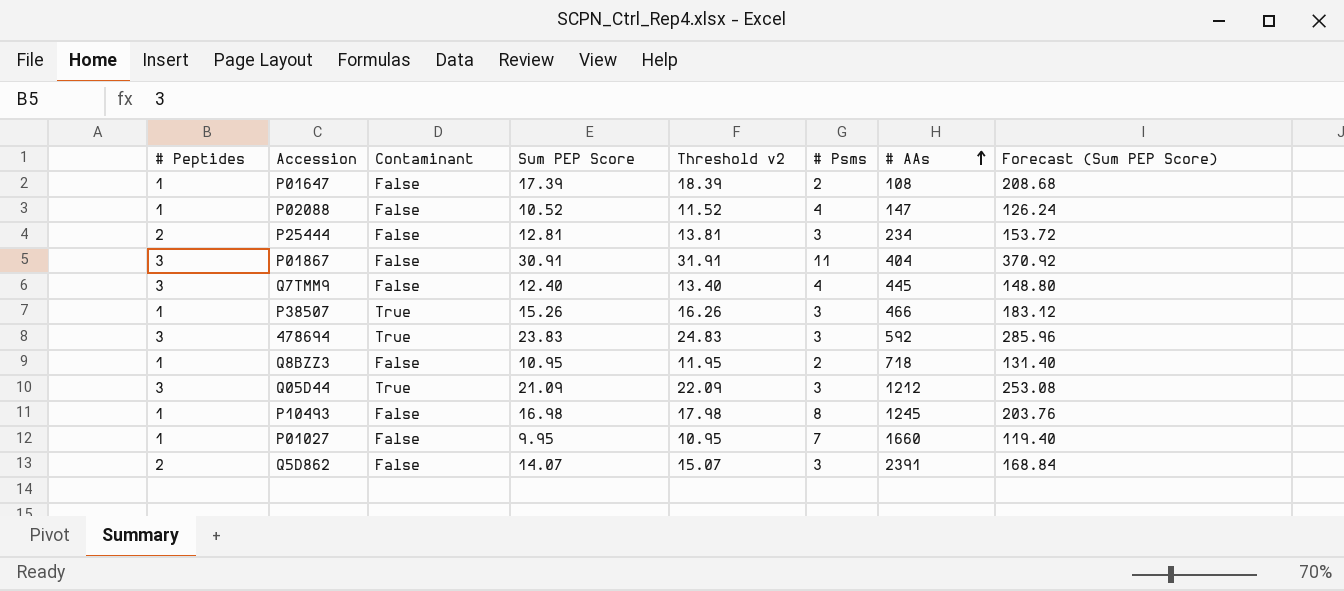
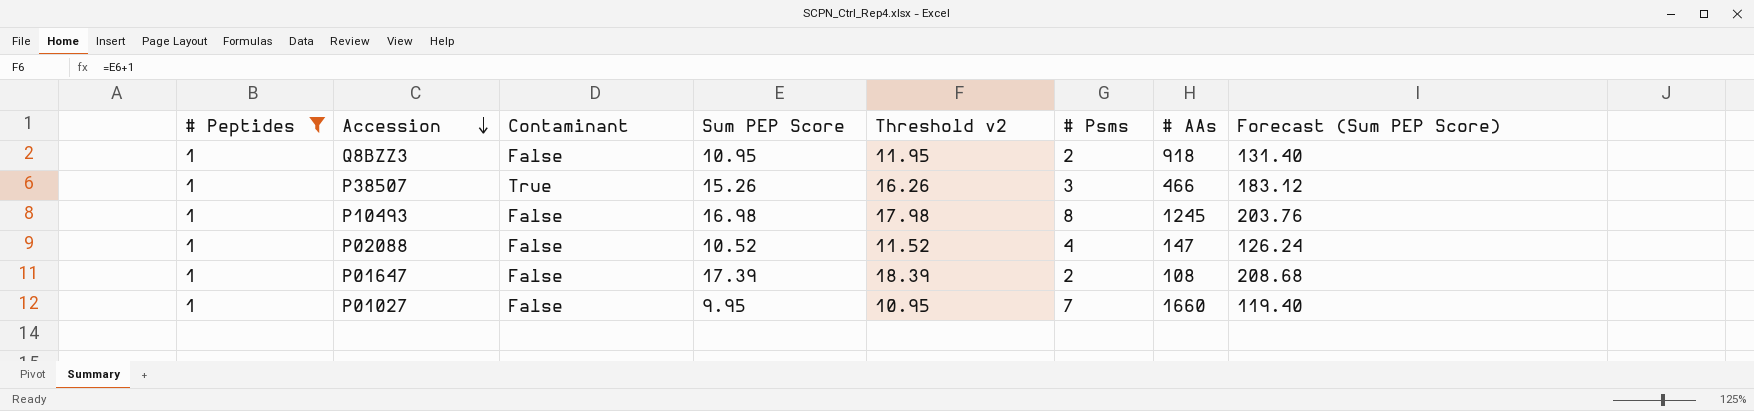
filter: none -> # Peptides = 1
row order: # AAs ascending -> Accession descending
Q8BZZ3 | # AAs: 718 -> 918

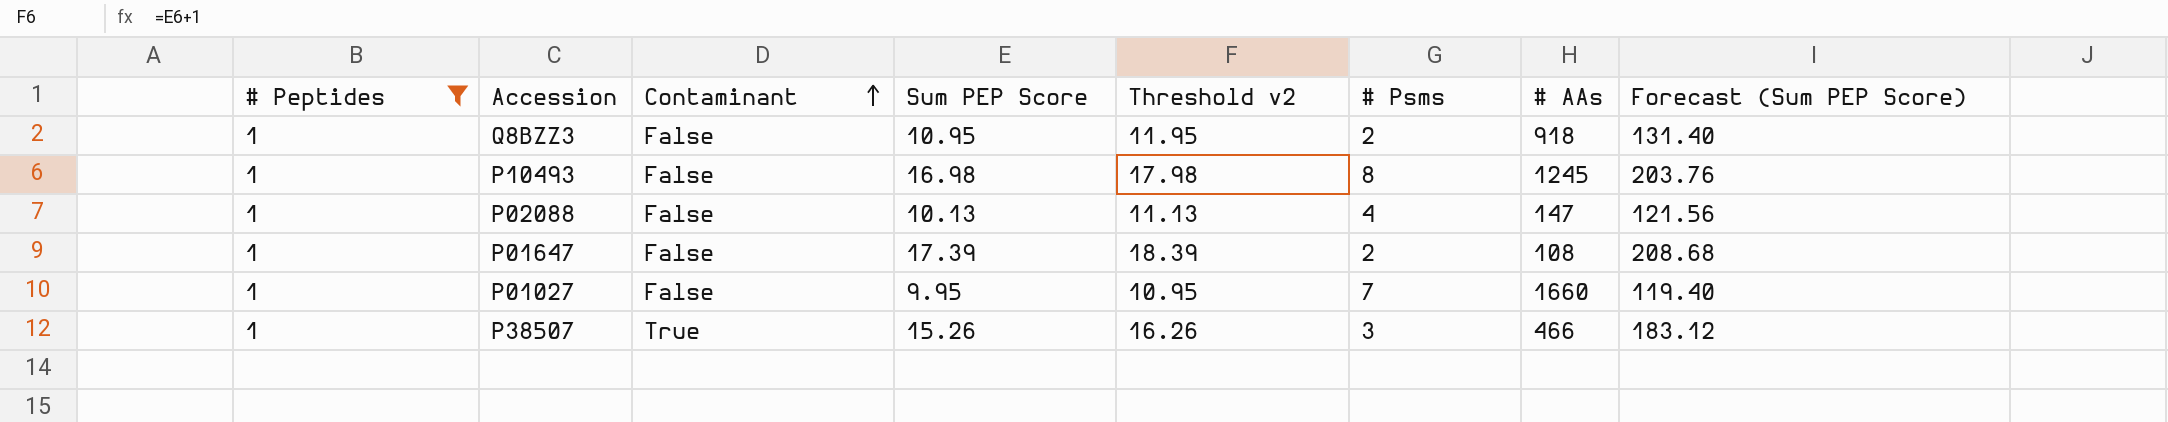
row order: Accession descending -> Contaminant ascending
P02088 | Sum PEP Score: 10.52 -> 10.13
P02088 | Threshold v2: 11.52 -> 11.13
P02088 | Forecast (Sum PEP Score): 126.24 -> 121.56

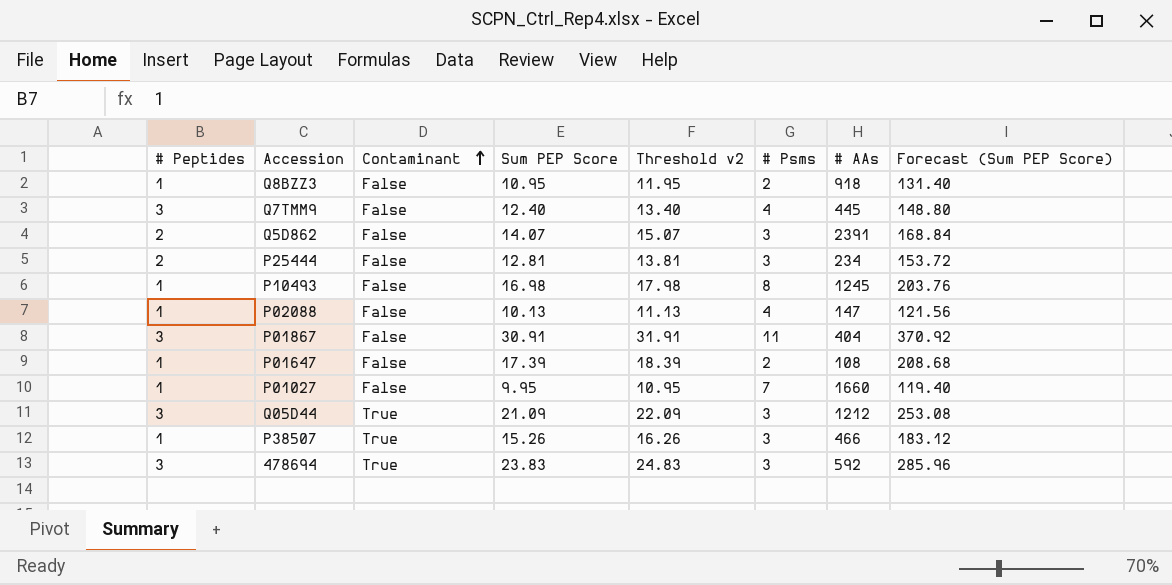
filter: # Peptides = 1 -> none

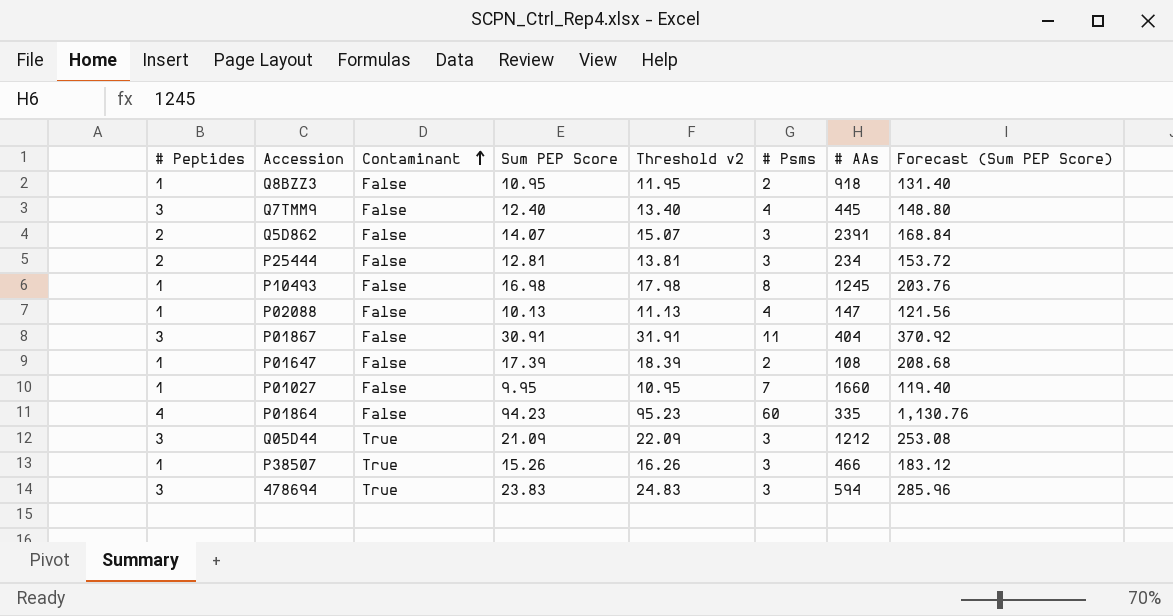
row P01864: none -> 4 | False | 94.23 | 95.23 | 60 | 335 | 1,130.76
478694 | # AAs: 592 -> 594

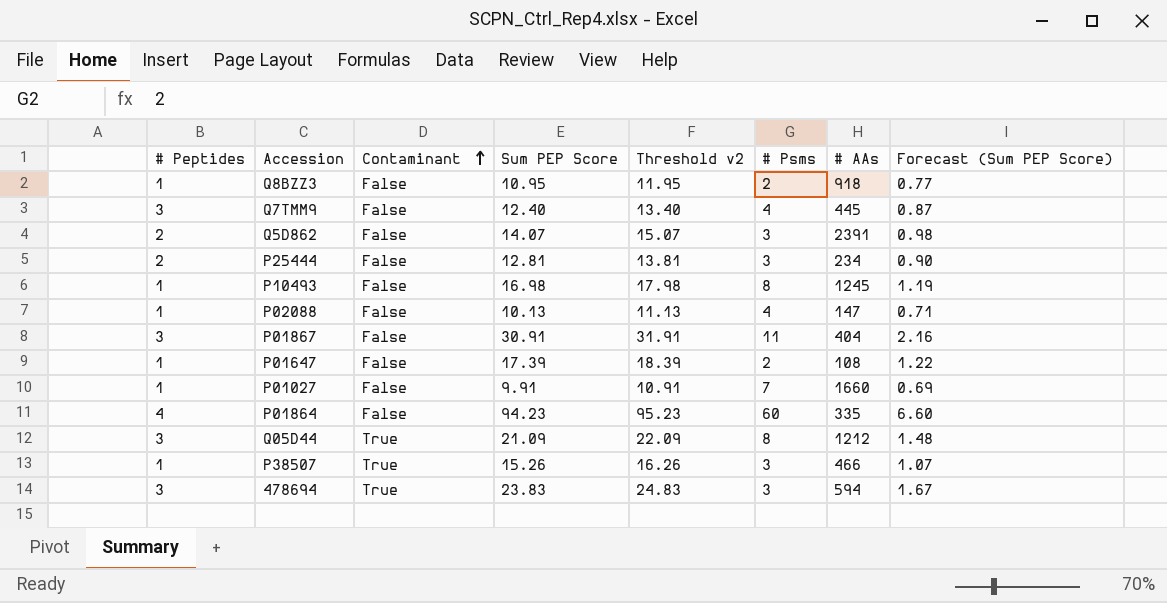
column Forecast (Sum PEP Score) | formula: [Sum PEP Score] * 12 -> [Sum PEP Score] * 0.07
P01027 | Sum PEP Score: 9.95 -> 9.91
P01027 | Threshold v2: 10.95 -> 10.91
Q05D44 | # Psms: 3 -> 8

